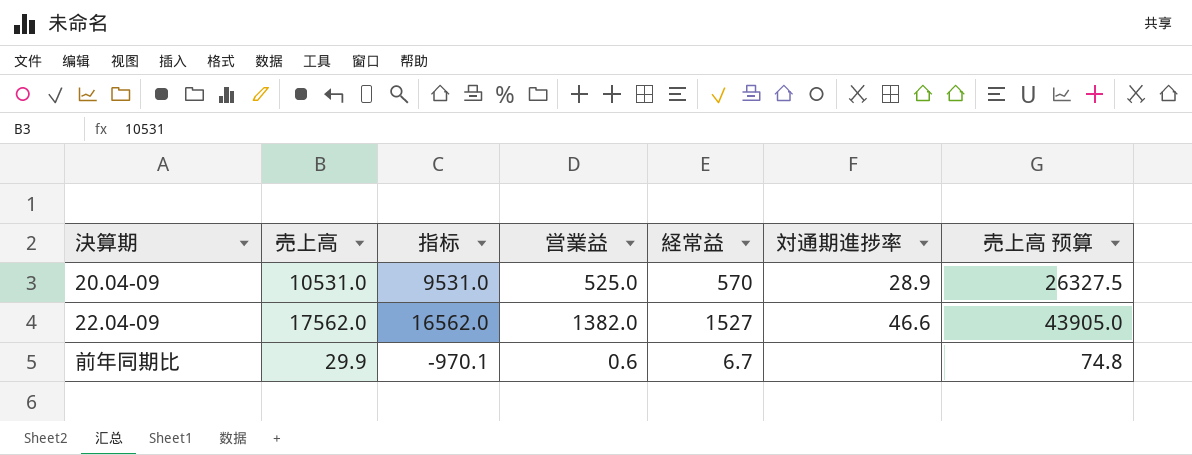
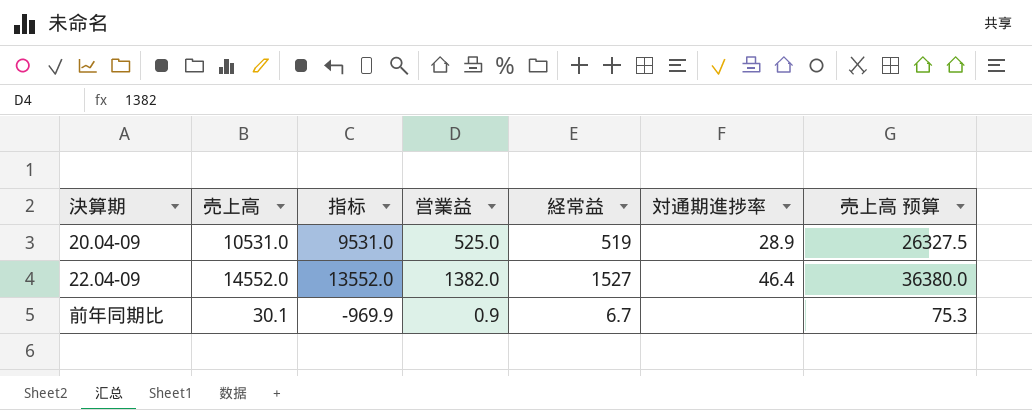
20.04-09 | 経常益: 570 -> 519
22.04-09 | 売上高: 17562.0 -> 14552.0
22.04-09 | 指标: 16562.0 -> 13552.0
22.04-09 | 対通期進捗率: 46.6 -> 46.4
22.04-09 | 売上高 预算: 43905.0 -> 36380.0
前年同期比 | 売上高: 29.9 -> 30.1
前年同期比 | 指标: -970.1 -> -969.9
前年同期比 | 営業益: 0.6 -> 0.9
前年同期比 | 売上高 预算: 74.8 -> 75.3

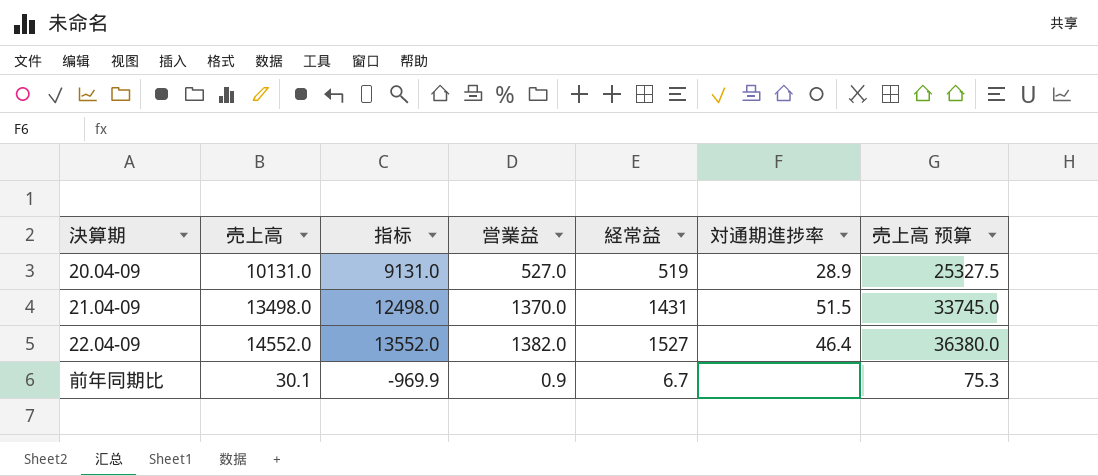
20.04-09 | 売上高: 10531.0 -> 10131.0
20.04-09 | 指标: 9531.0 -> 9131.0
20.04-09 | 営業益: 525.0 -> 527.0
20.04-09 | 売上高 预算: 26327.5 -> 25327.5
row 21.04-09: none -> 13498.0 | 12498.0 | 1370.0 | 1431 | 51.5 | 33745.0

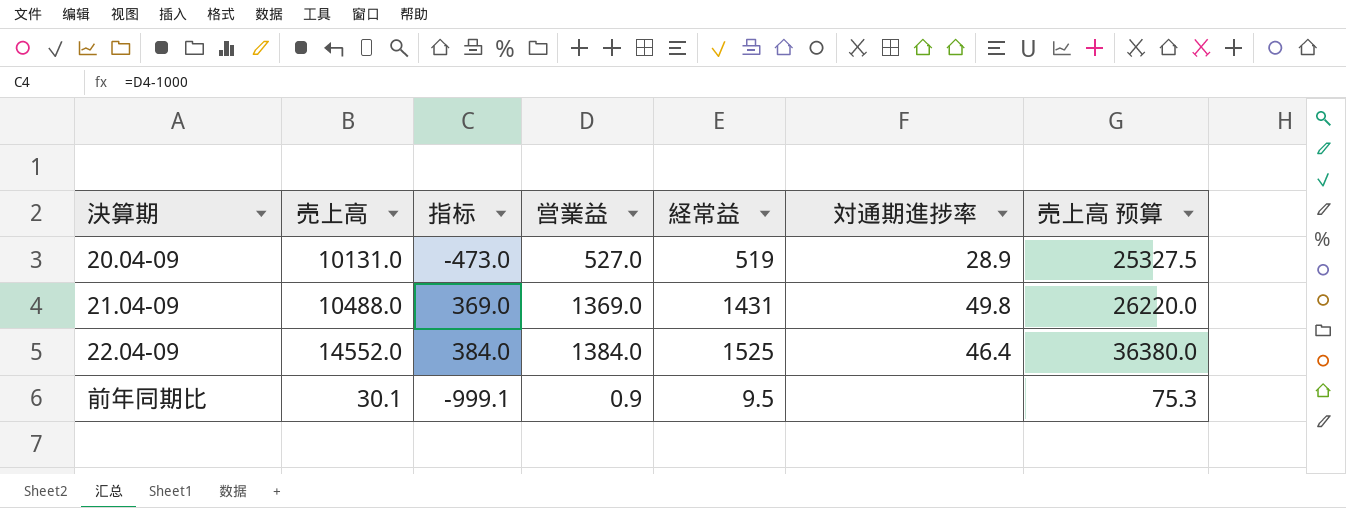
column 指标 | formula: [売上高] - 1000 -> [営業益] - 1000
21.04-09 | 売上高: 13498.0 -> 10488.0
21.04-09 | 営業益: 1370.0 -> 1369.0
21.04-09 | 対通期進捗率: 51.5 -> 49.8
21.04-09 | 売上高 预算: 33745.0 -> 26220.0
22.04-09 | 営業益: 1382.0 -> 1384.0
22.04-09 | 経常益: 1527 -> 1525
前年同期比 | 経常益: 6.7 -> 9.5

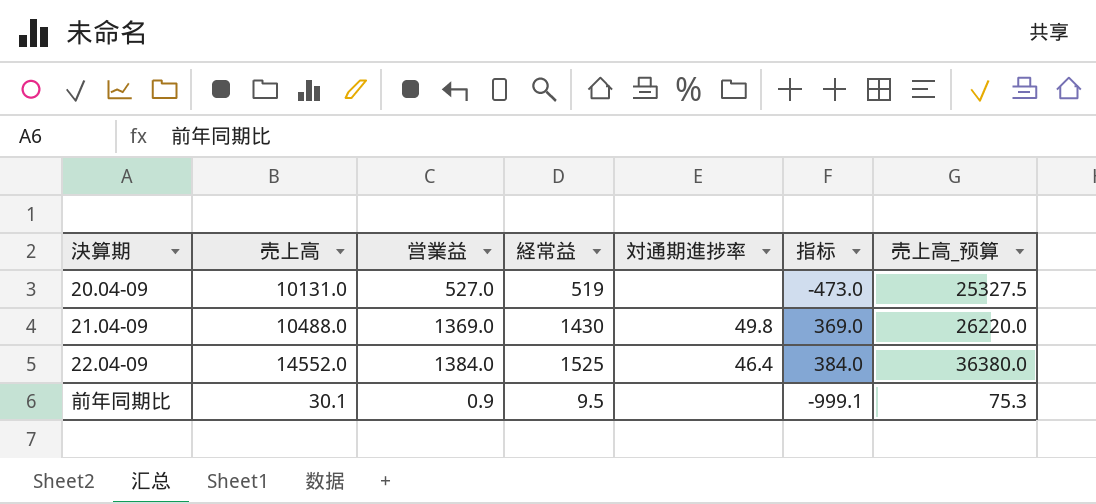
column 指标 | position: 3 -> 6
column name: 売上高 预算 -> 売上高_预算
20.04-09 | 対通期進捗率: 28.9 -> none
21.04-09 | 経常益: 1431 -> 1430

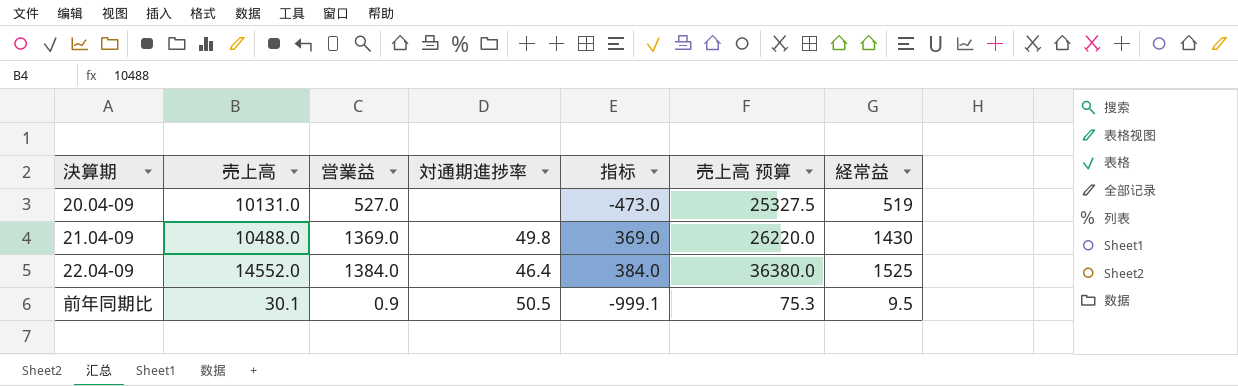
column name: 売上高_预算 -> 売上高 预算
column 経常益 | position: 4 -> 7
前年同期比 | 対通期進捗率: none -> 50.5

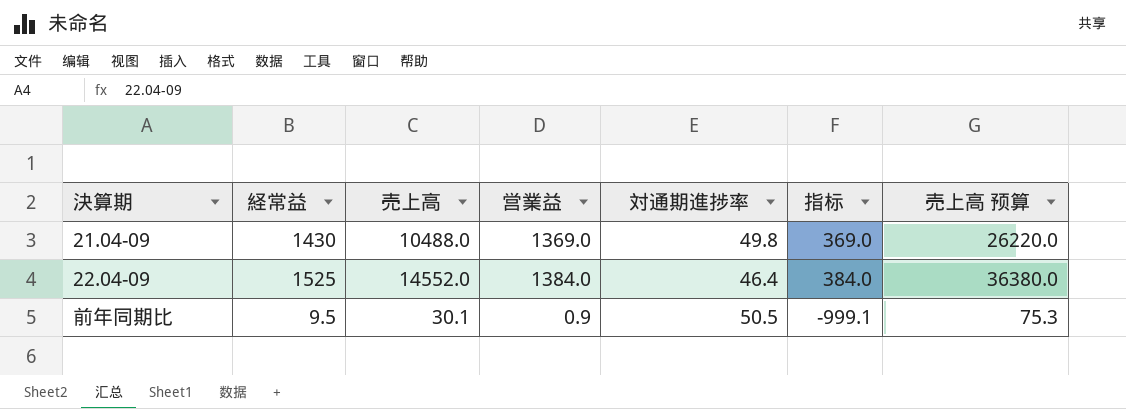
column 経常益 | position: 7 -> 2
row 20.04-09: 10131.0 | 527.0 | none | -473.0 | 25327.5 | 519 -> none

